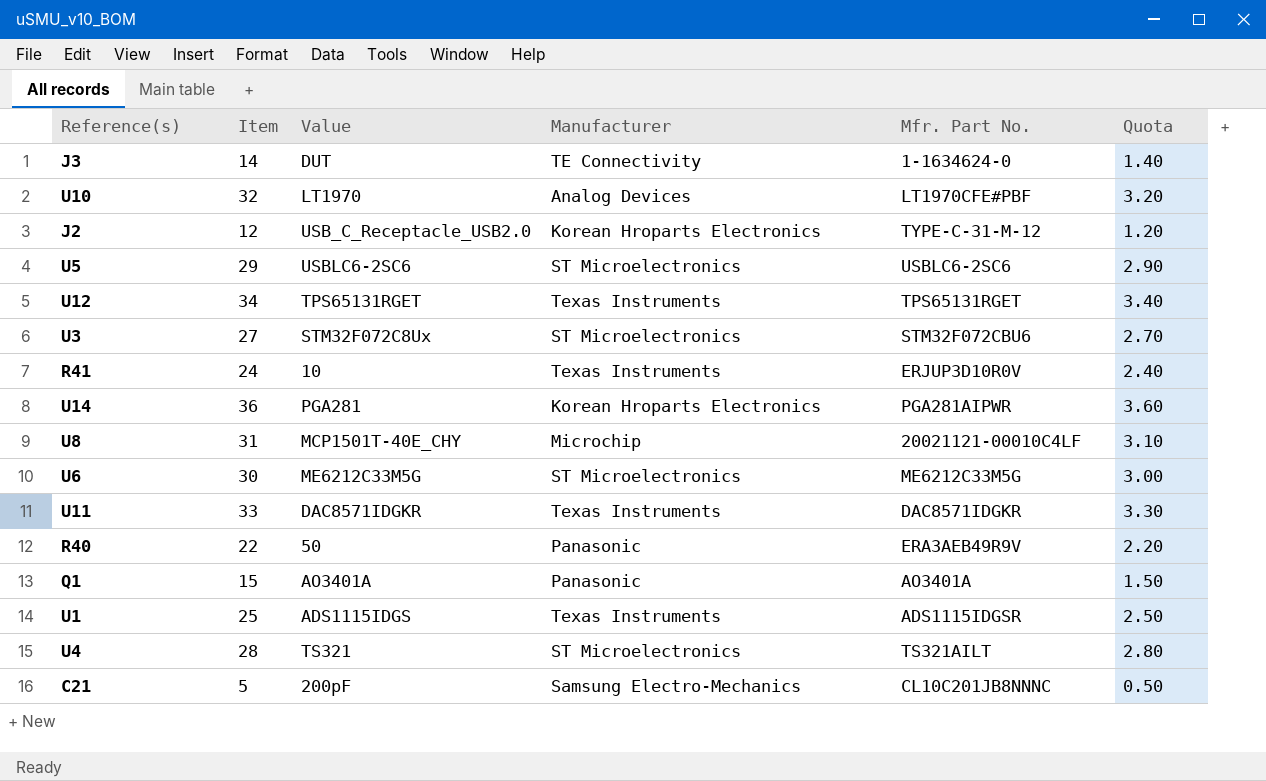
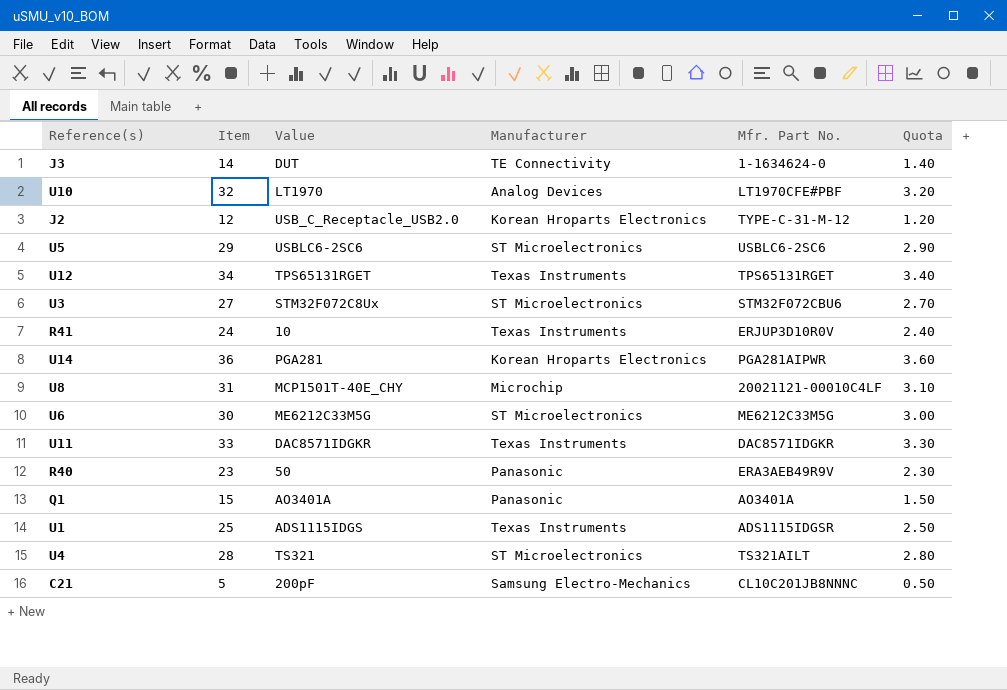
R40 | Item: 22 -> 23
R40 | Quota: 2.20 -> 2.30

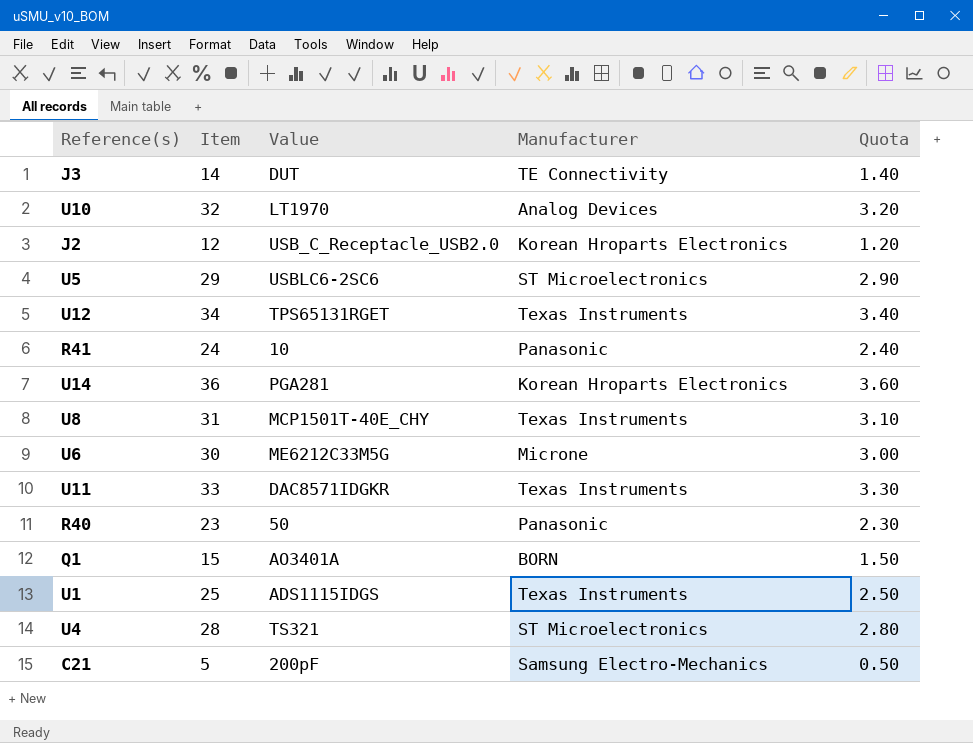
column Mfr. Part No. | position: 5 -> none
row U3: 27 | STM32F072C8Ux | ST Microelectronics | STM32F072CBU6 | 2.70 -> none
R41 | Manufacturer: Texas Instruments -> Panasonic
U8 | Manufacturer: Microchip -> Texas Instruments
U6 | Manufacturer: ST Microelectronics -> Microne
Q1 | Manufacturer: Panasonic -> BORN

